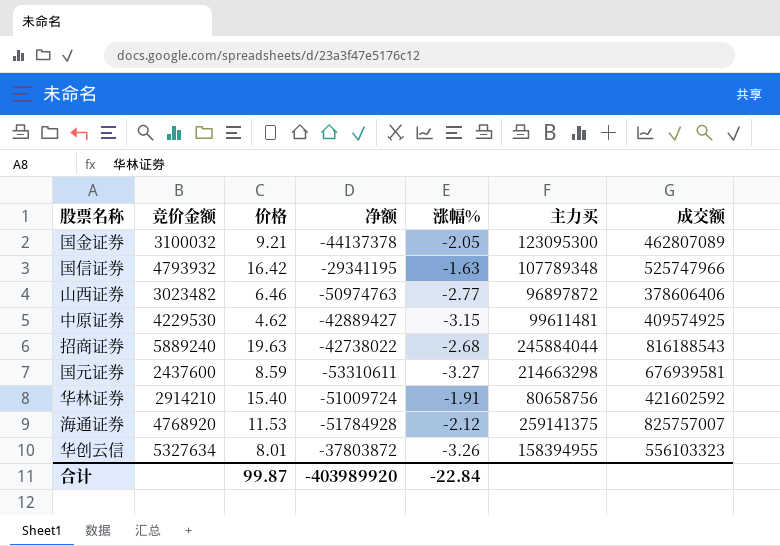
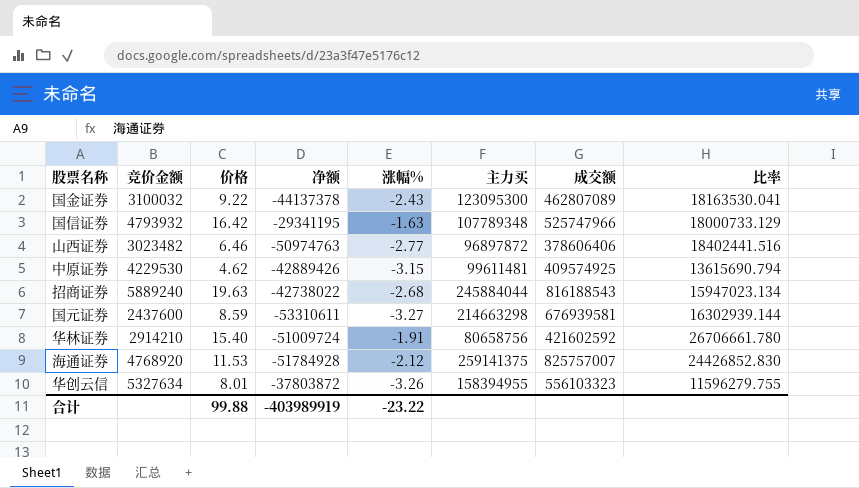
column 比率 | formula: none -> [净额] / [涨幅%]
国金证券 | 价格: 9.21 -> 9.22
国金证券 | 涨幅%: -2.05 -> -2.43
中原证券 | 净额: -42889427 -> -42889426
合计 | 价格: 99.87 -> 99.88
合计 | 净额: -403989920 -> -403989919
合计 | 涨幅%: -22.84 -> -23.22

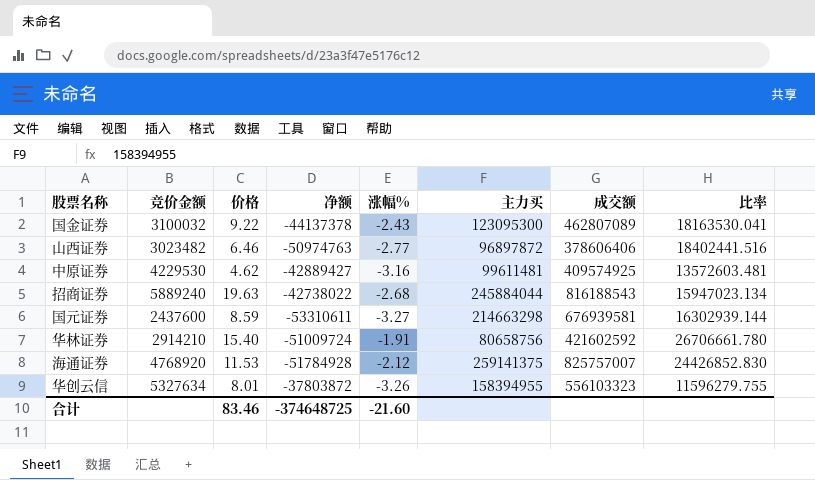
row 国信证券: 4793932 | 16.42 | -29341195 | -1.63 | 107789348 | 525747966 | 18000733.129 -> none
中原证券 | 净额: -42889426 -> -42889427
中原证券 | 涨幅%: -3.15 -> -3.16
中原证券 | 比率: 13615690.794 -> 13572603.481
合计 | 价格: 99.88 -> 83.46
合计 | 净额: -403989919 -> -374648725
合计 | 涨幅%: -23.22 -> -21.60

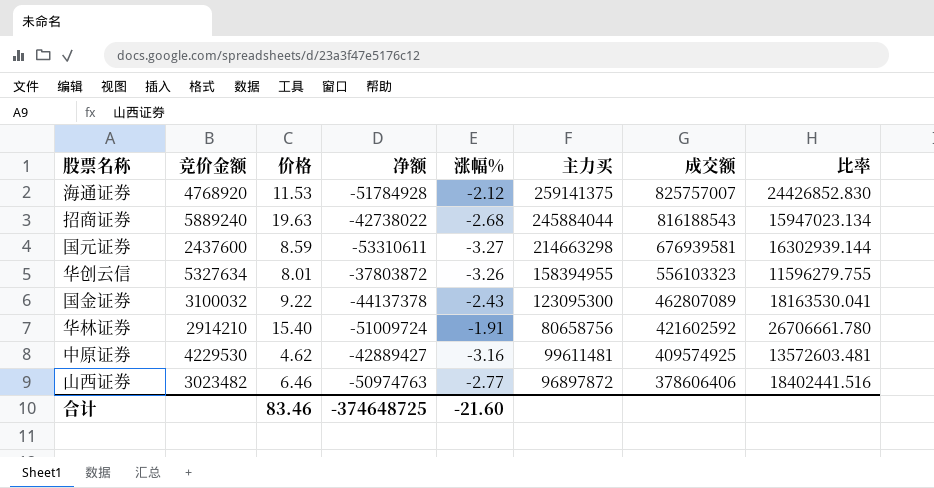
row order: none -> 成交额 descending

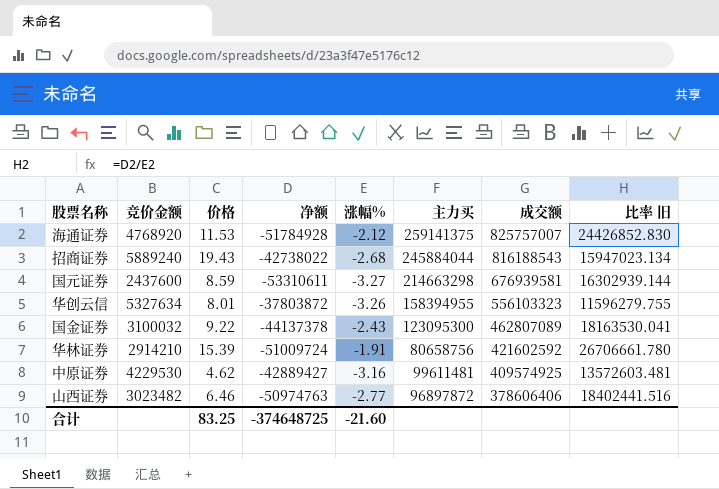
column name: 比率 -> 比率 旧
招商证券 | 价格: 19.63 -> 19.43
华林证券 | 价格: 15.40 -> 15.39
合计 | 价格: 83.46 -> 83.25

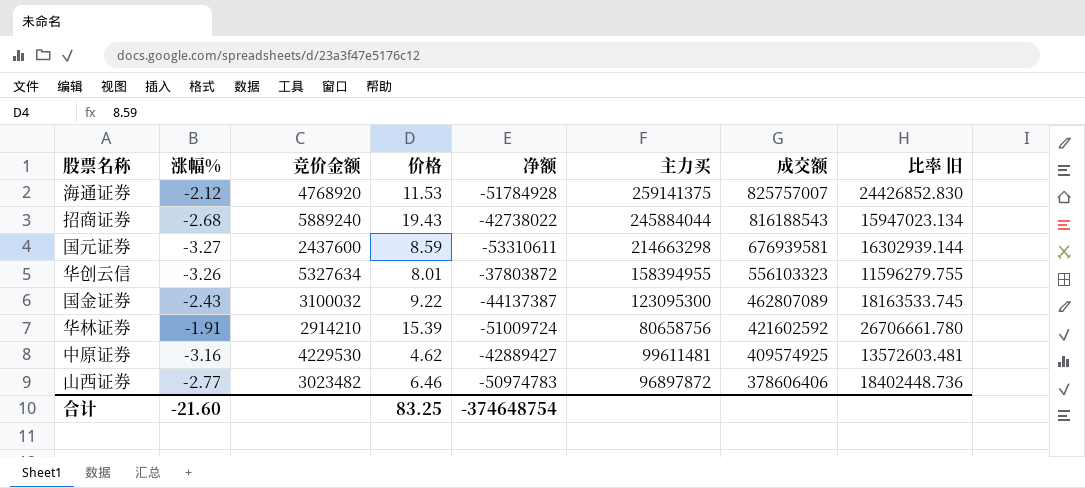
column 涨幅% | position: 5 -> 2
国金证券 | 净额: -44137378 -> -44137387
国金证券 | 比率 旧: 18163530.041 -> 18163533.745
山西证券 | 净额: -50974763 -> -50974783
山西证券 | 比率 旧: 18402441.516 -> 18402448.736
合计 | 净额: -374648725 -> -374648754

